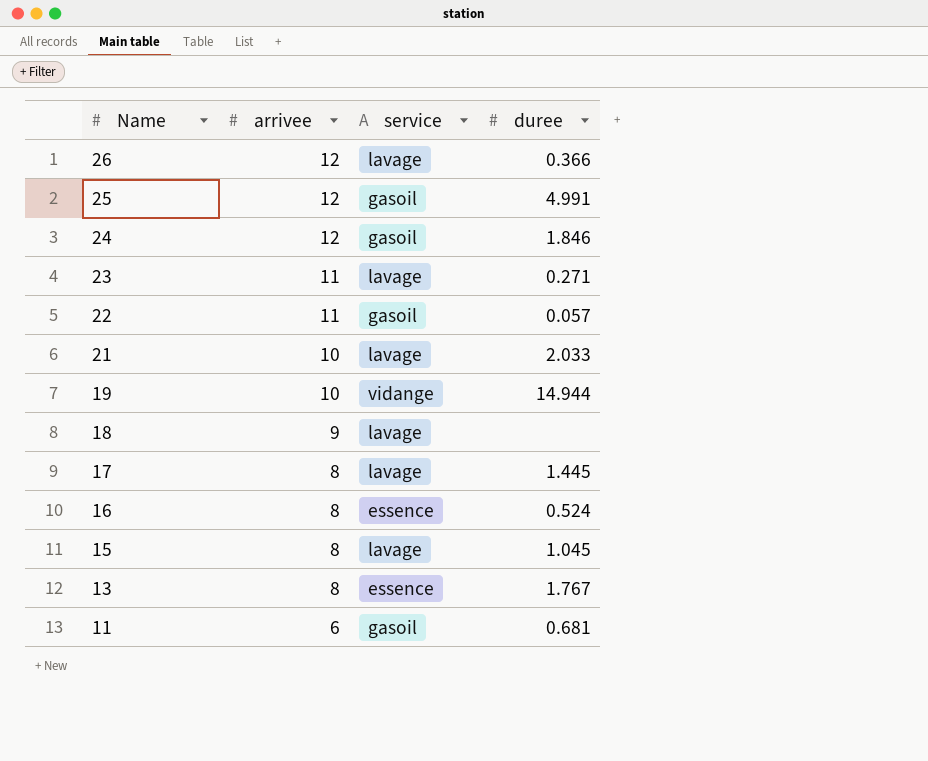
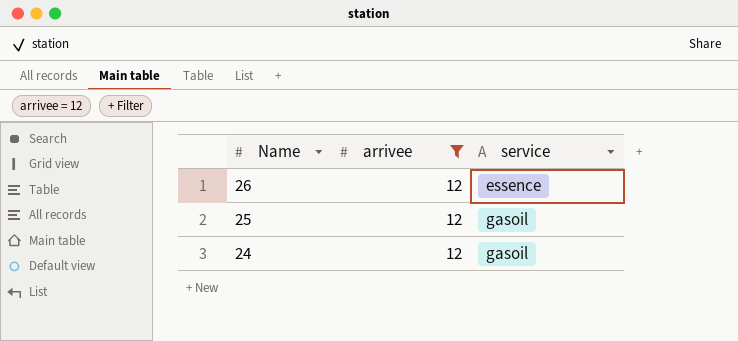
filter: none -> arrivee = 12
column duree | position: 4 -> none
26 | service: lavage -> essence

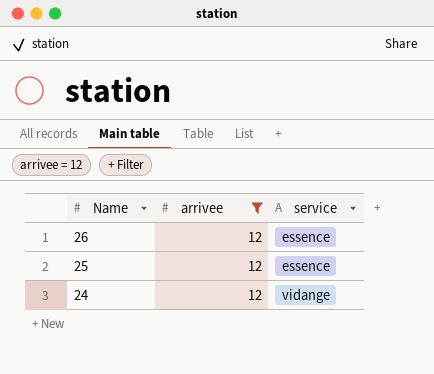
25 | service: gasoil -> essence
24 | service: gasoil -> vidange

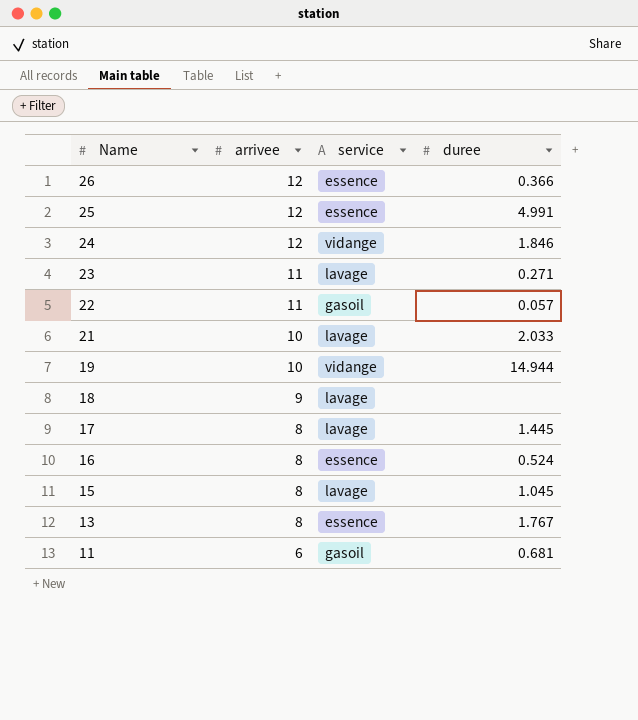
filter: arrivee = 12 -> none
column duree | position: none -> 4

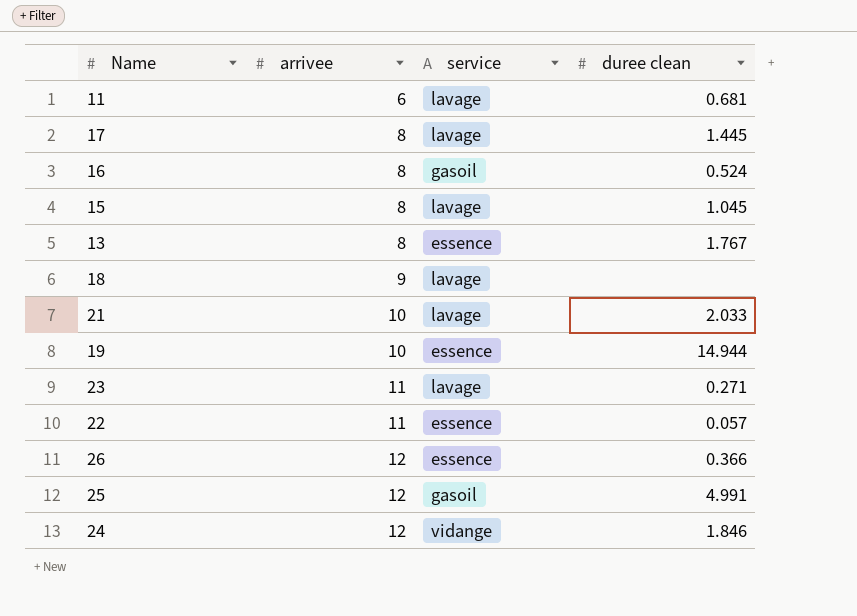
row order: Name descending -> arrivee ascending
column name: duree -> duree clean
11 | service: gasoil -> lavage
16 | service: essence -> gasoil
19 | service: vidange -> essence
22 | service: gasoil -> essence
25 | service: essence -> gasoil

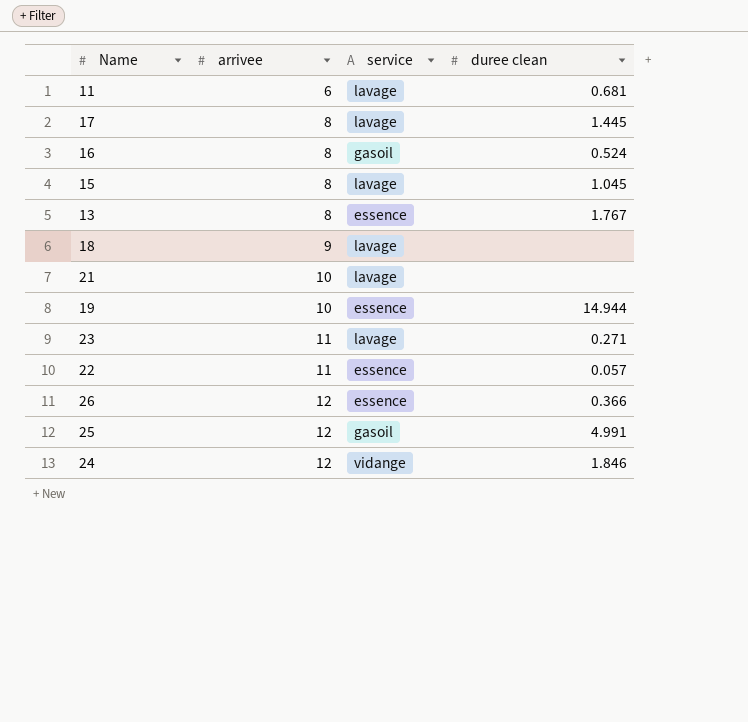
21 | duree clean: 2.033 -> none

